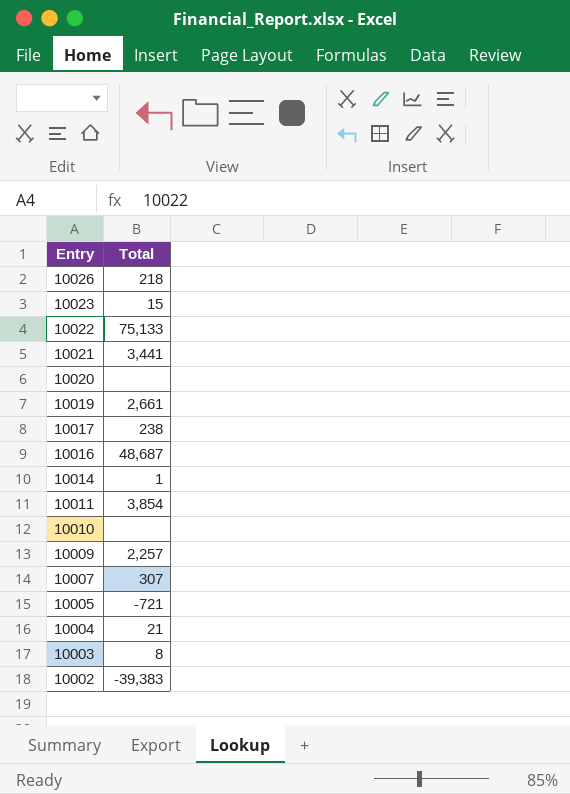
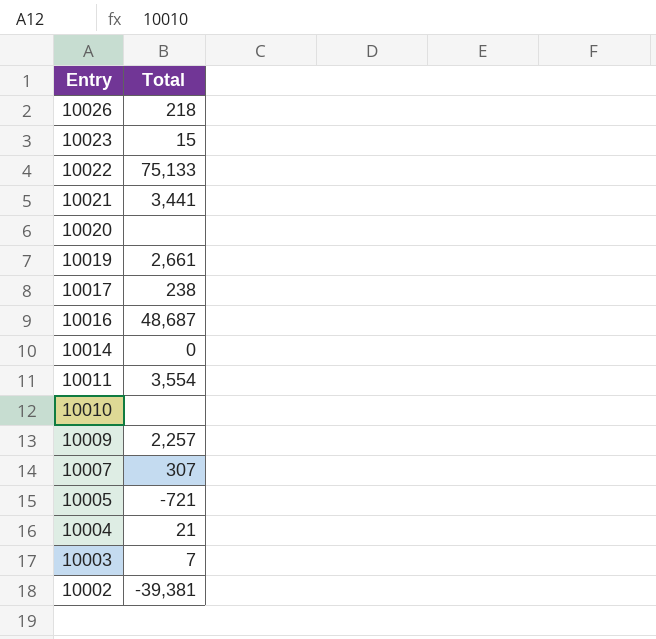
10014 | Total: 1 -> 0
10011 | Total: 3,854 -> 3,554
10003 | Total: 8 -> 7
10002 | Total: -39,383 -> -39,381

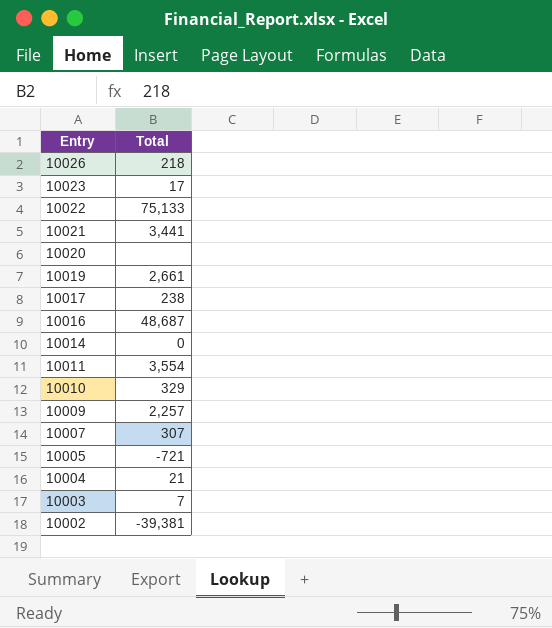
10023 | Total: 15 -> 17
10010 | Total: none -> 329

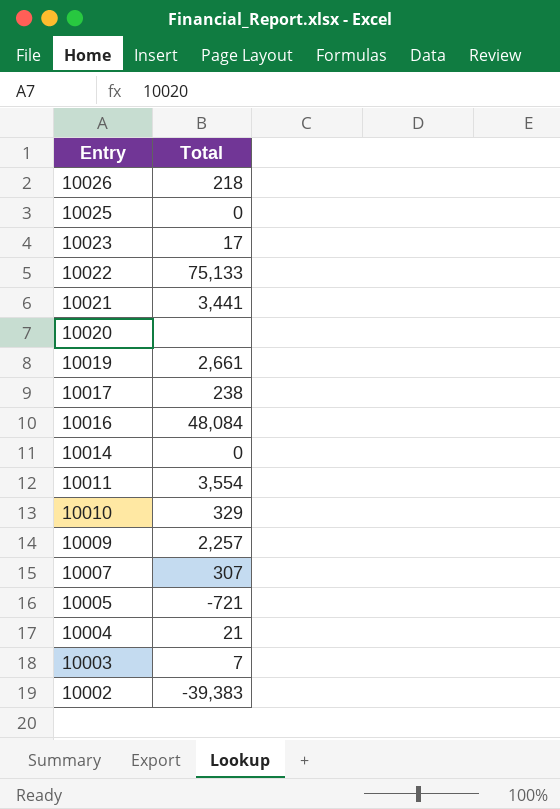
row 10025: none -> 0
10016 | Total: 48,687 -> 48,084
10002 | Total: -39,381 -> -39,383

